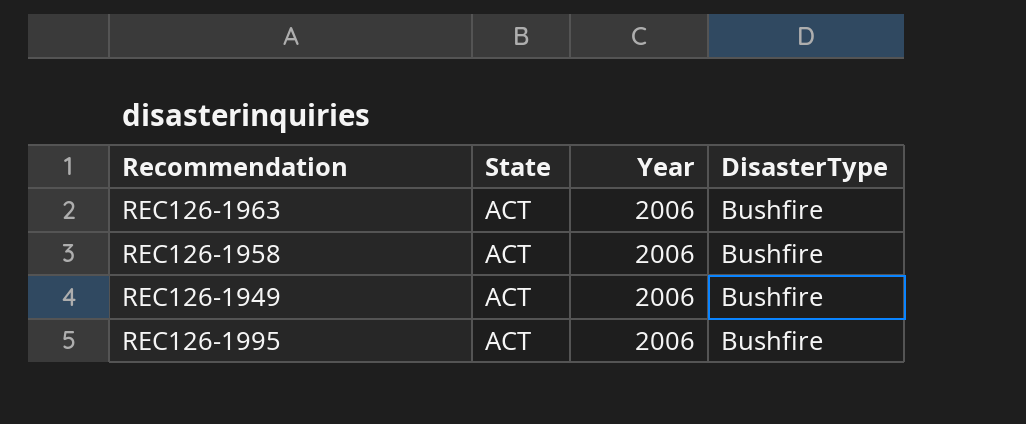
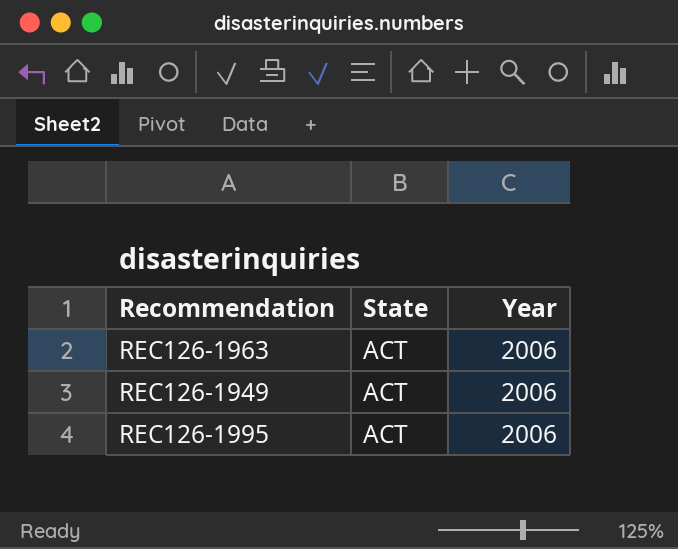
column DisasterType | position: 4 -> none
row REC126-1958: ACT | 2006 | Bushfire -> none

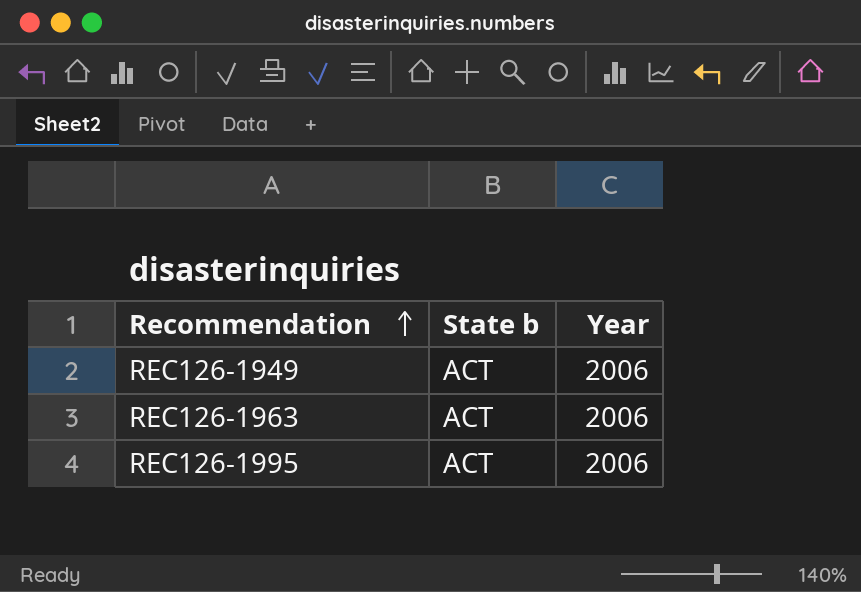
row order: none -> Recommendation ascending
column name: State -> State b

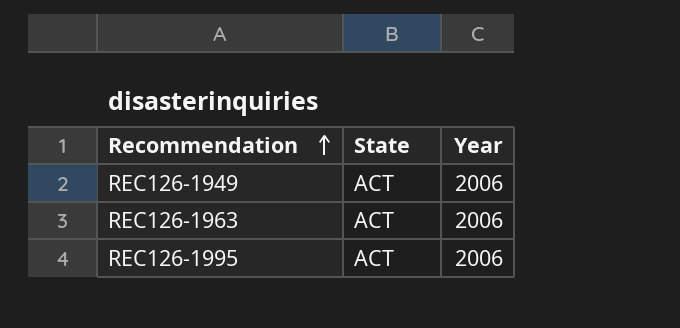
column name: State b -> State

